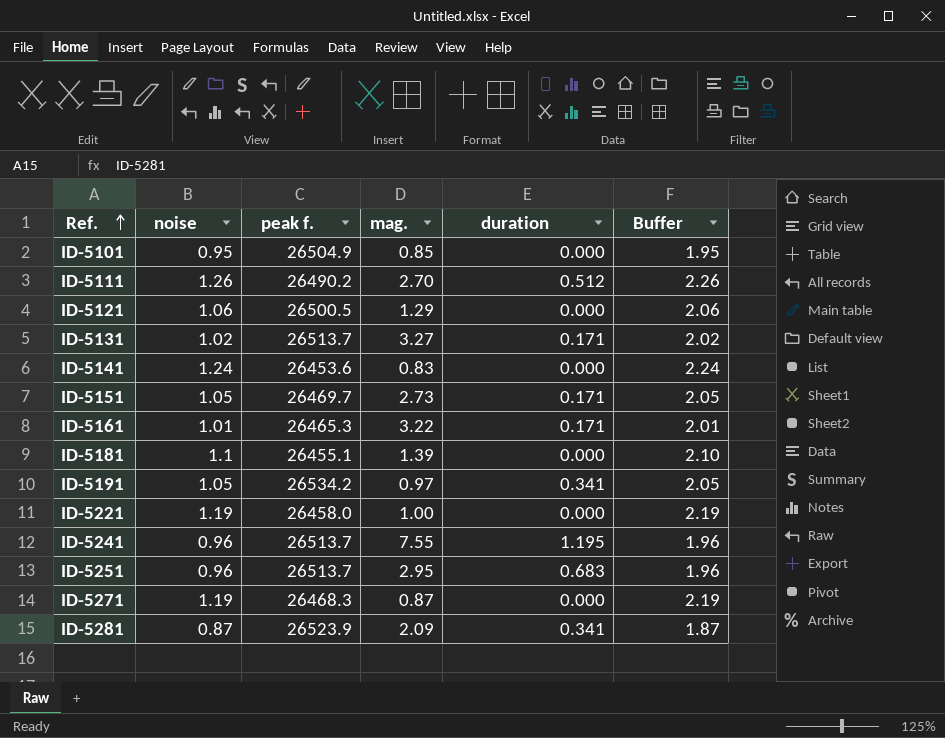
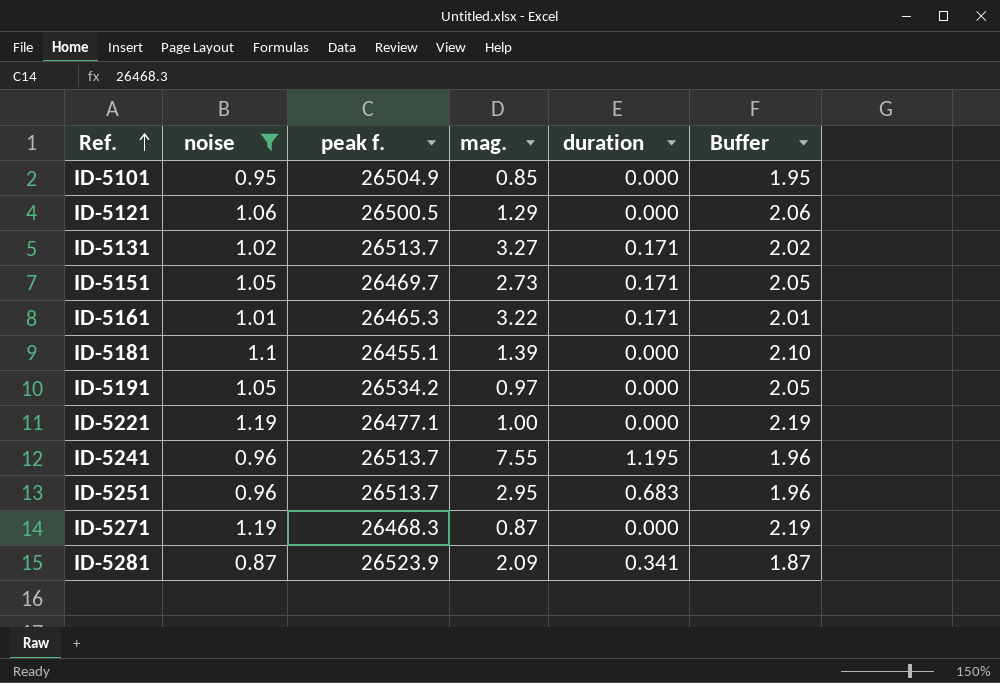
filter: none -> noise <= 1.19
ID-5191 | duration: 0.341 -> 0.000
ID-5221 | peak f.: 26458.0 -> 26477.1

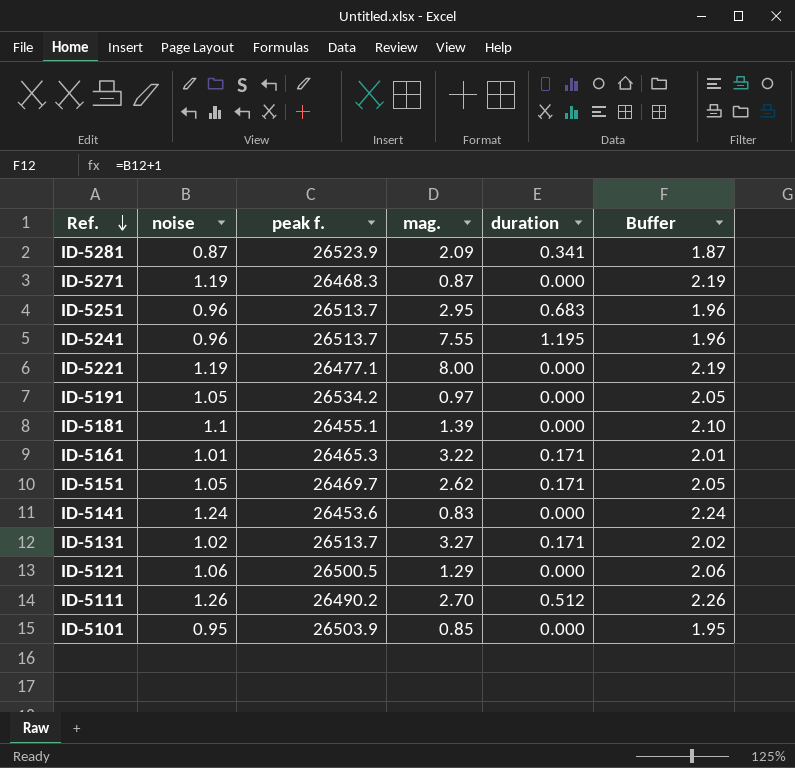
filter: noise <= 1.19 -> none
row order: Ref. ascending -> Ref. descending
ID-5221 | mag.: 1.00 -> 8.00
ID-5151 | mag.: 2.73 -> 2.62
ID-5101 | peak f.: 26504.9 -> 26503.9

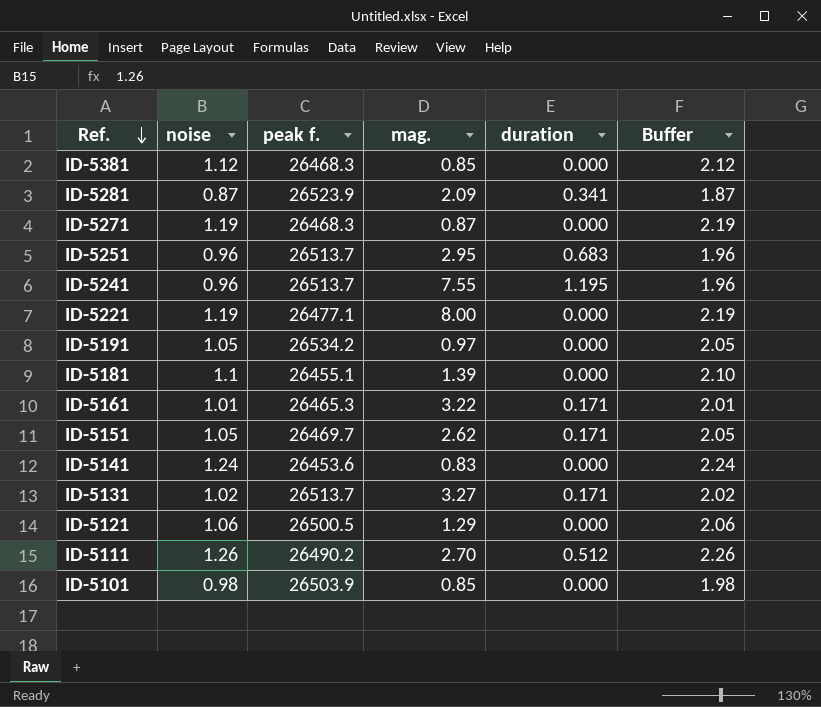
row ID-5381: none -> 1.12 | 26468.3 | 0.85 | 0.000 | 2.12
ID-5101 | noise: 0.95 -> 0.98
ID-5101 | Buffer: 1.95 -> 1.98

